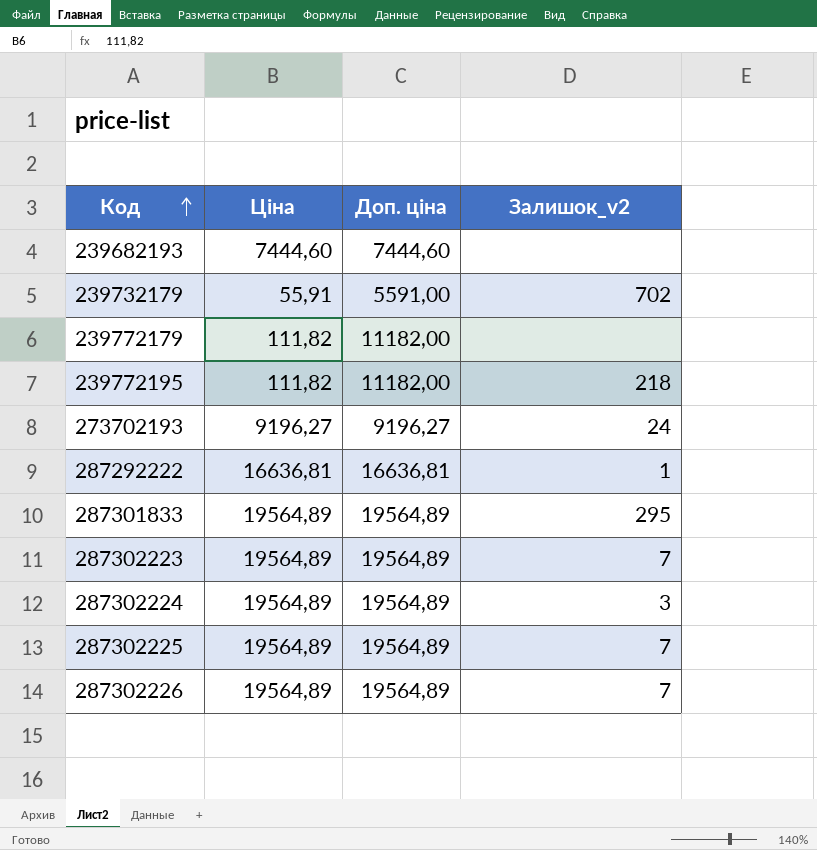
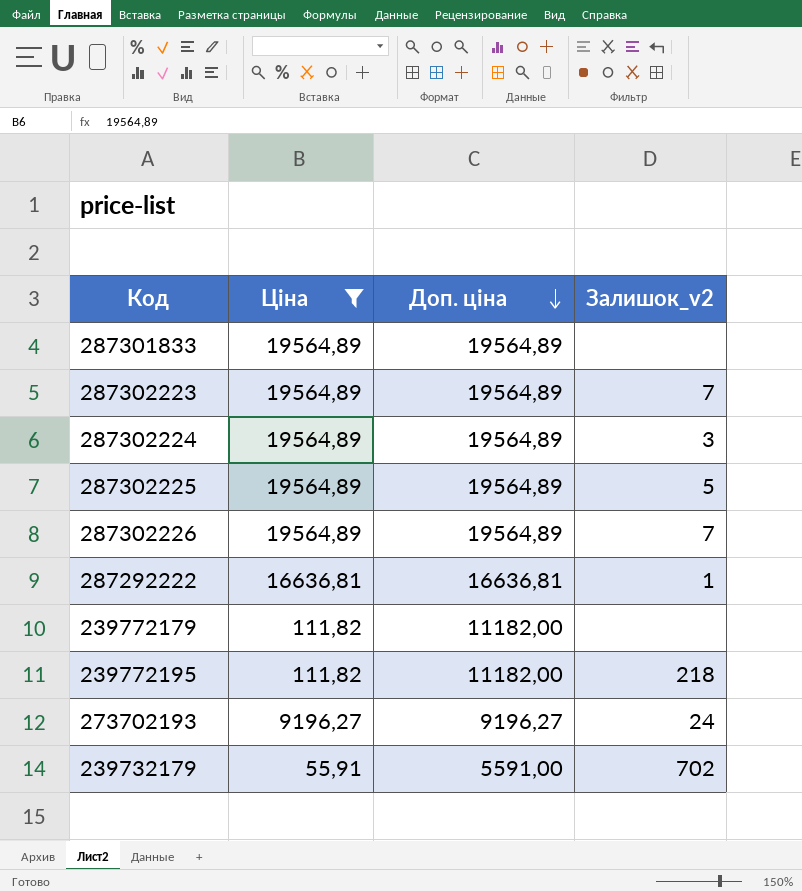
filter: none -> Ціна != 7444,60
row order: Код ascending -> Доп. ціна descending
287301833 | Залишок_v2: 295 -> none
287302225 | Залишок_v2: 7 -> 5

